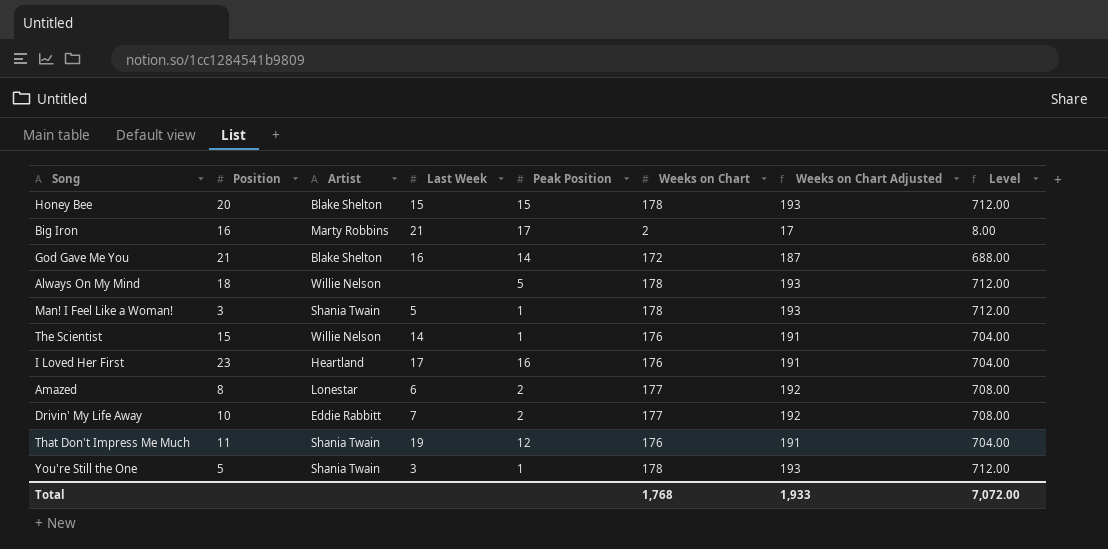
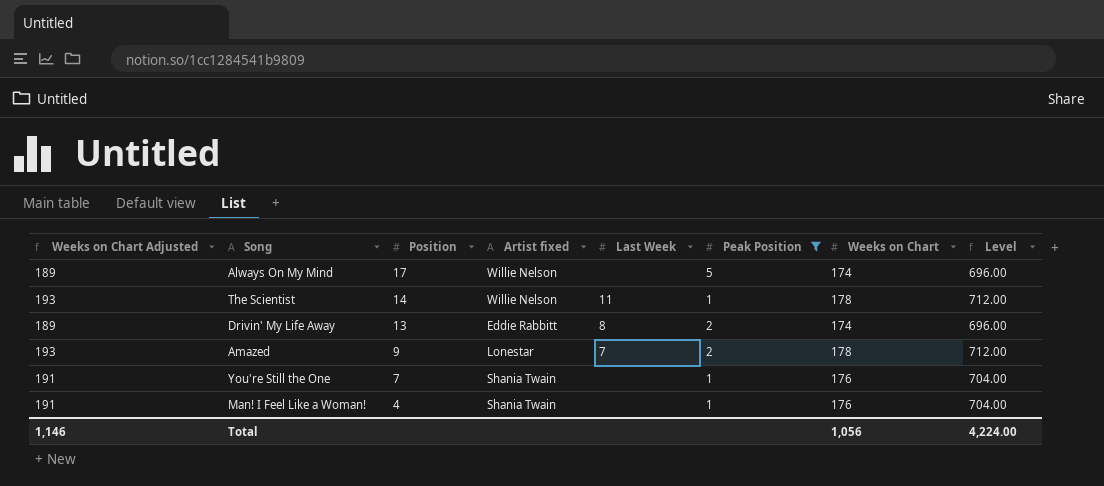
filter: none -> Peak Position <= 5
row order: none -> Position descending
column Weeks on Chart Adjusted | position: 7 -> 1
column name: Artist -> Artist fixed
Always On My Mind | Weeks on Chart Adjusted: 193 -> 189
Always On My Mind | Position: 18 -> 17
Always On My Mind | Weeks on Chart: 178 -> 174
Always On My Mind | Level: 712.00 -> 696.00
The Scientist | Weeks on Chart Adjusted: 191 -> 193
The Scientist | Position: 15 -> 14
The Scientist | Last Week: 14 -> 11
The Scientist | Weeks on Chart: 176 -> 178
The Scientist | Level: 704.00 -> 712.00
Drivin' My Life Away | Weeks on Chart Adjusted: 192 -> 189
Drivin' My Life Away | Position: 10 -> 13
Drivin' My Life Away | Last Week: 7 -> 8
Drivin' My Life Away | Weeks on Chart: 177 -> 174
Drivin' My Life Away | Level: 708.00 -> 696.00
Amazed | Weeks on Chart Adjusted: 192 -> 193
Amazed | Position: 8 -> 9
Amazed | Last Week: 6 -> 7
Amazed | Weeks on Chart: 177 -> 178
Amazed | Level: 708.00 -> 712.00
You're Still the One | Weeks on Chart Adjusted: 193 -> 191
You're Still the One | Position: 5 -> 7
You're Still the One | Last Week: 3 -> none
You're Still the One | Weeks on Chart: 178 -> 176
You're Still the One | Level: 712.00 -> 704.00
Man! I Feel Like a Woman! | Weeks on Chart Adjusted: 193 -> 191
Man! I Feel Like a Woman! | Position: 3 -> 4
Man! I Feel Like a Woman! | Last Week: 5 -> none
Man! I Feel Like a Woman! | Weeks on Chart: 178 -> 176
Man! I Feel Like a Woman! | Level: 712.00 -> 704.00
Total | Weeks on Chart Adjusted: 1,933 -> 1,146
Total | Weeks on Chart: 1,768 -> 1,056
Total | Level: 7,072.00 -> 4,224.00

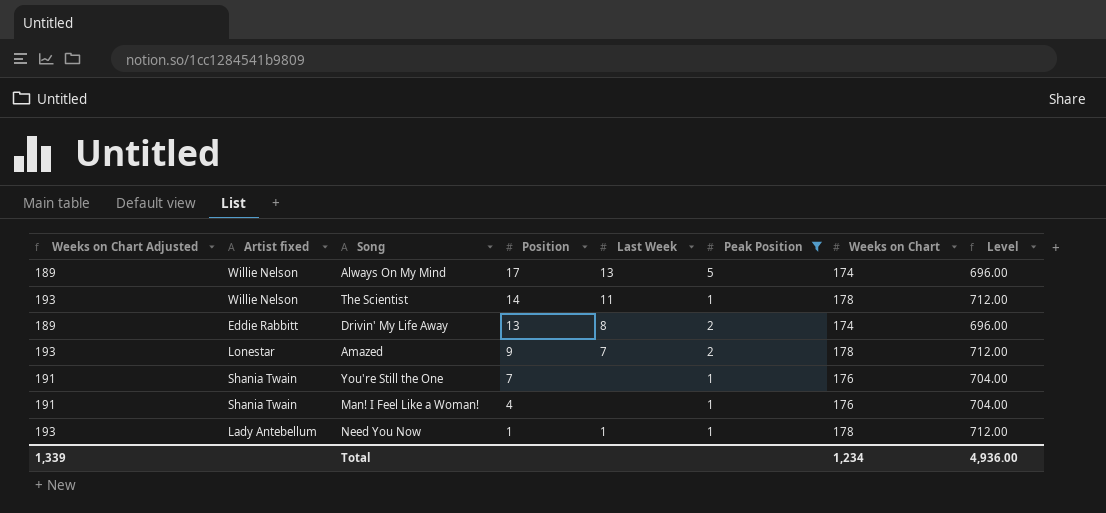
column Artist fixed | position: 4 -> 2
Always On My Mind | Last Week: none -> 13
row Need You Now: none -> 193 | Lady Antebellum | 1 | 1 | 1 | 178 | 712.00
Total | Weeks on Chart Adjusted: 1,146 -> 1,339
Total | Weeks on Chart: 1,056 -> 1,234
Total | Level: 4,224.00 -> 4,936.00

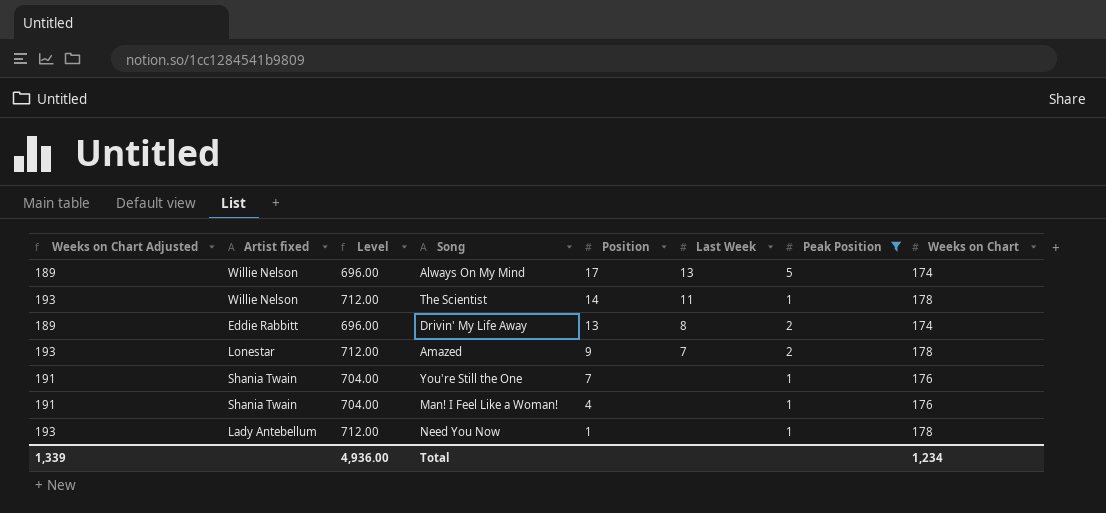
column Level | position: 8 -> 3
Need You Now | Last Week: 1 -> none

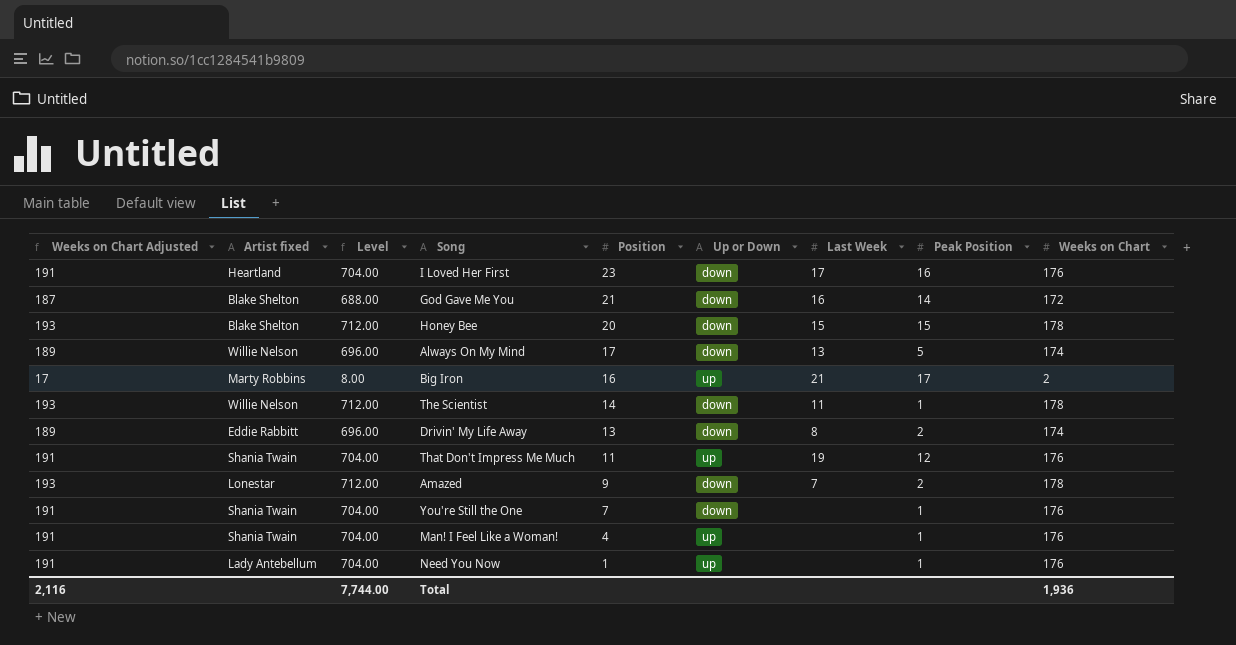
filter: Peak Position <= 5 -> none
column Up or Down | position: none -> 6
Need You Now | Weeks on Chart Adjusted: 193 -> 191
Need You Now | Level: 712.00 -> 704.00
Need You Now | Weeks on Chart: 178 -> 176
Total | Weeks on Chart Adjusted: 1,339 -> 2,116
Total | Level: 4,936.00 -> 7,744.00
Total | Weeks on Chart: 1,234 -> 1,936

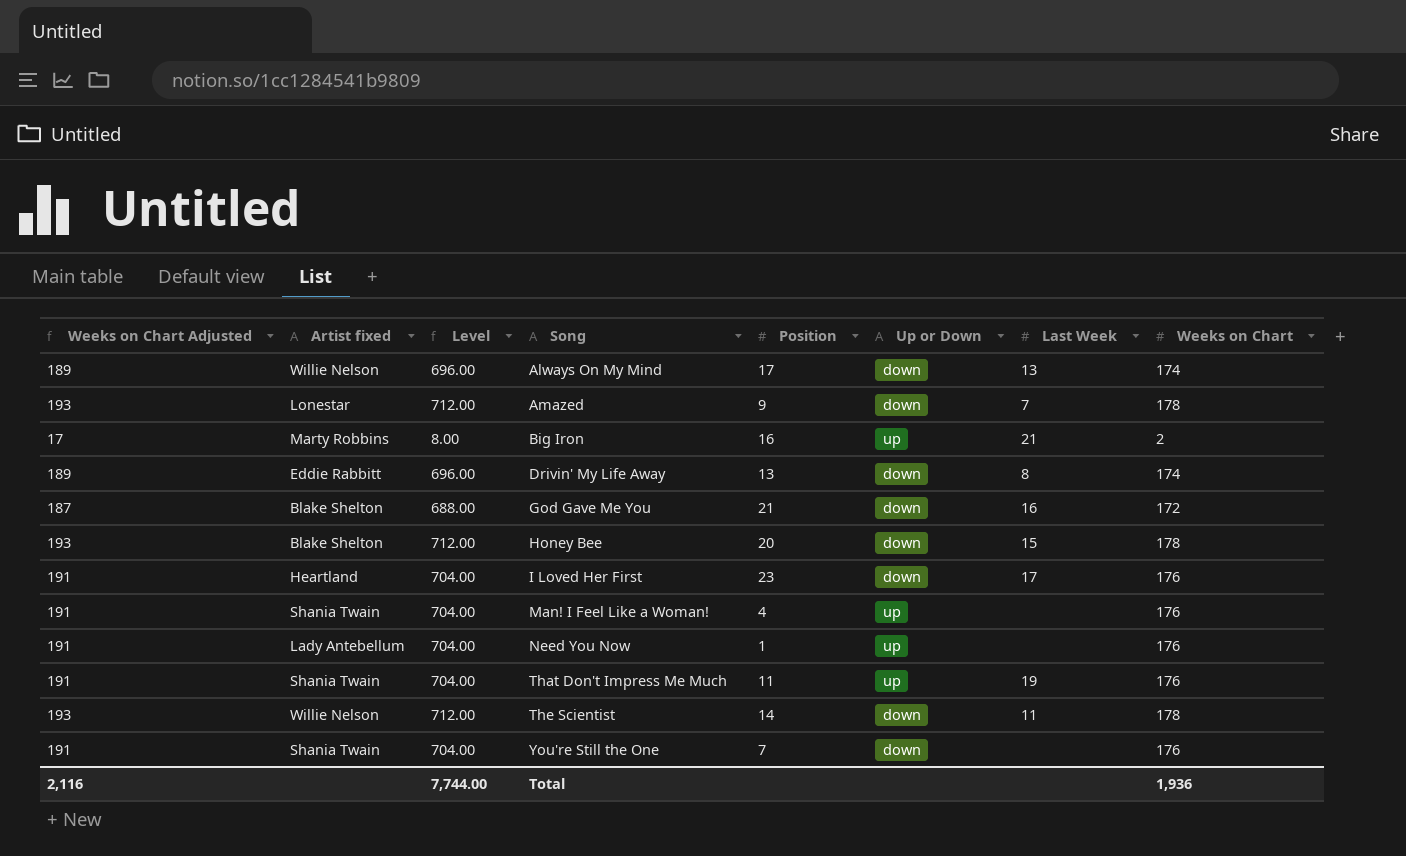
row order: Position descending -> Song ascending
column Peak Position | position: 8 -> none

